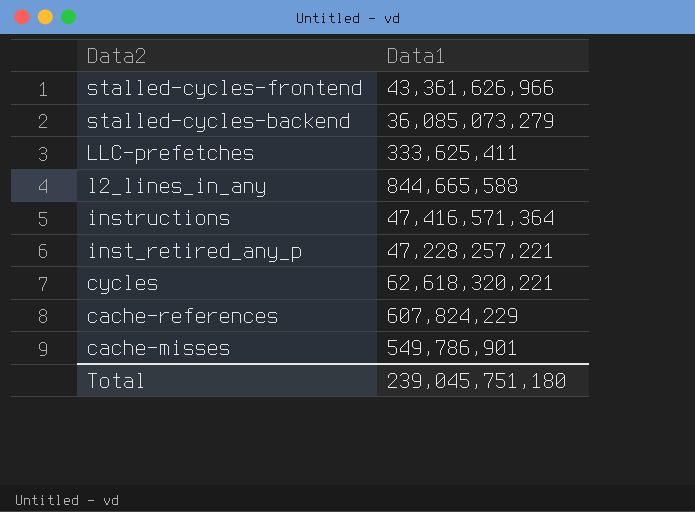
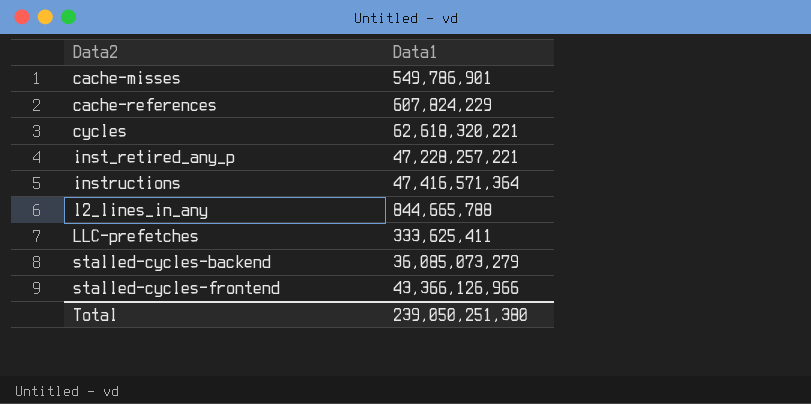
row order: Data2 descending -> Data2 ascending
l2_lines_in_any | Data1: 844,665,588 -> 844,665,788
stalled-cycles-frontend | Data1: 43,361,626,966 -> 43,366,126,966
Total | Data1: 239,045,751,180 -> 239,050,251,380

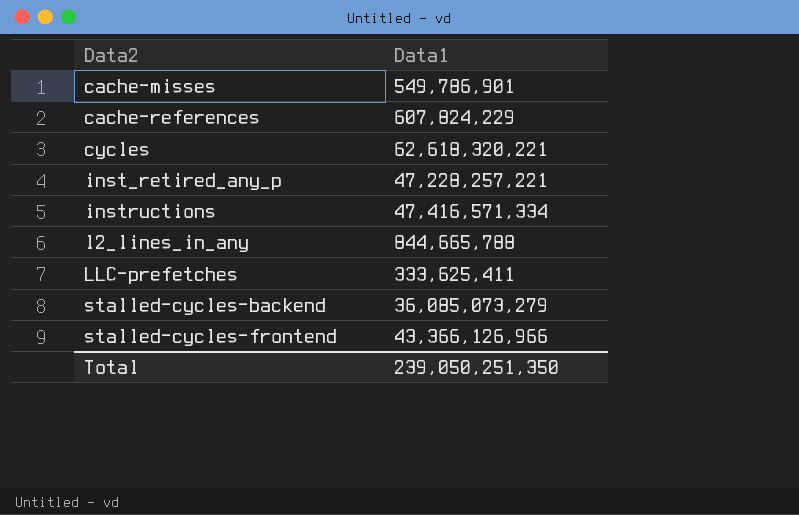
instructions | Data1: 47,416,571,364 -> 47,416,571,334
Total | Data1: 239,050,251,380 -> 239,050,251,350

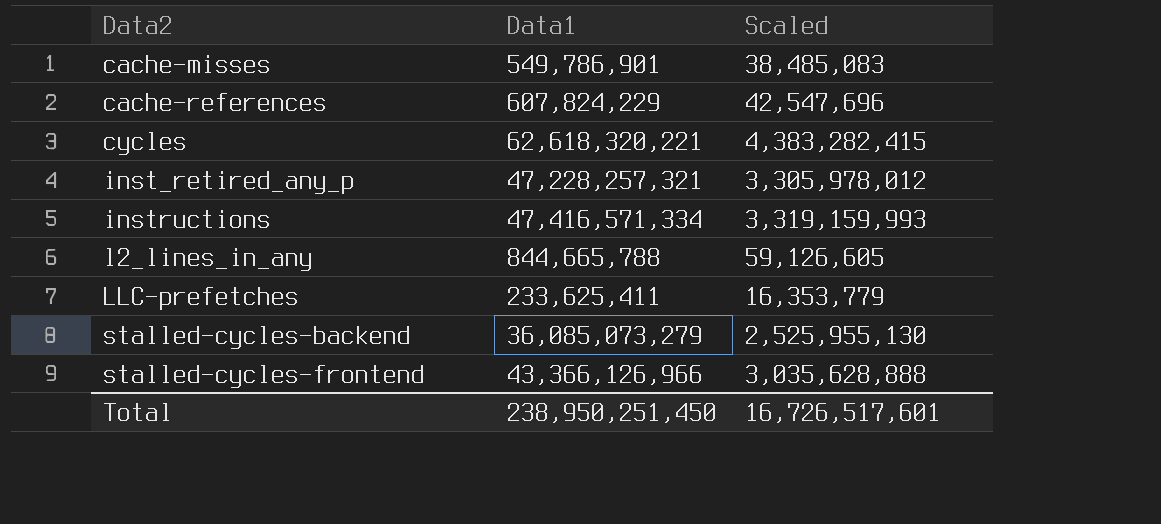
column Scaled | formula: none -> [Data1] * 0.07
inst_retired_any_p | Data1: 47,228,257,221 -> 47,228,257,321
LLC-prefetches | Data1: 333,625,411 -> 233,625,411
Total | Data1: 239,050,251,350 -> 238,950,251,450

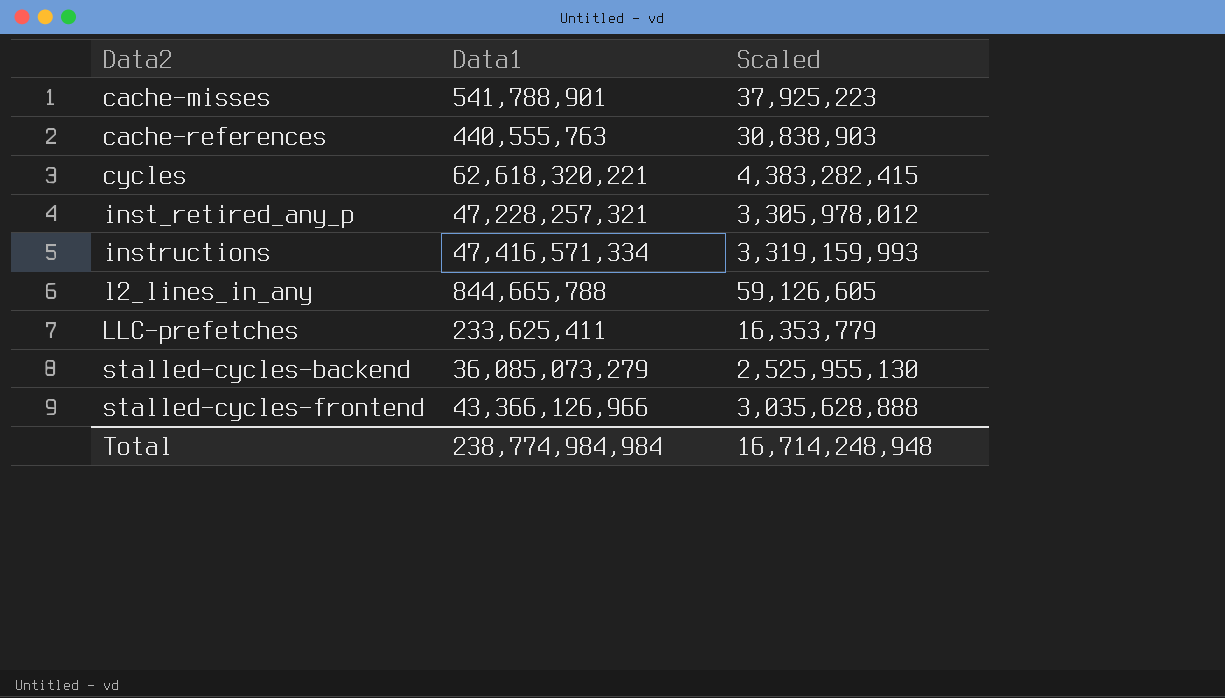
cache-misses | Data1: 549,786,901 -> 541,788,901
cache-misses | Scaled: 38,485,083 -> 37,925,223
cache-references | Data1: 607,824,229 -> 440,555,763
cache-references | Scaled: 42,547,696 -> 30,838,903
Total | Data1: 238,950,251,450 -> 238,774,984,984
Total | Scaled: 16,726,517,601 -> 16,714,248,948

